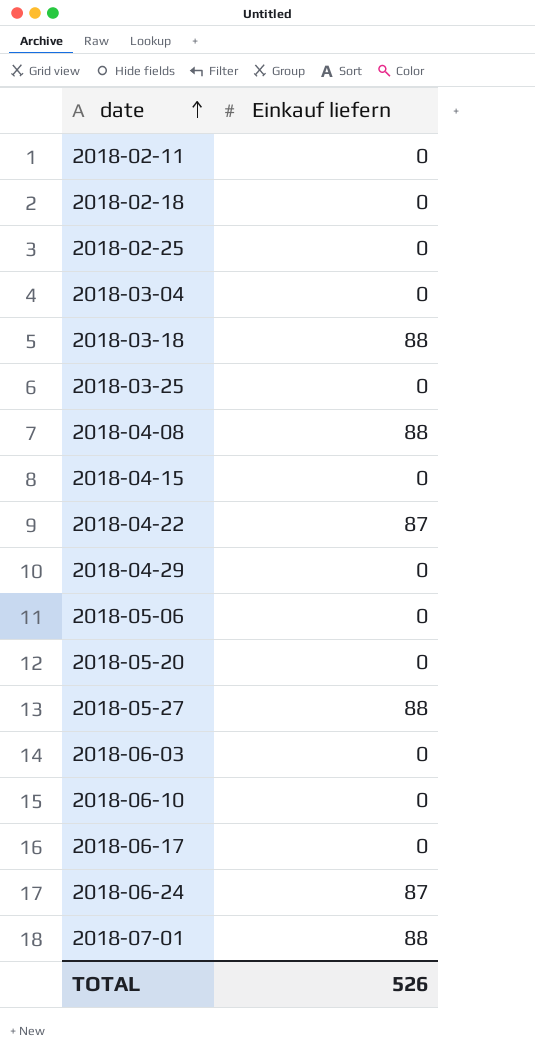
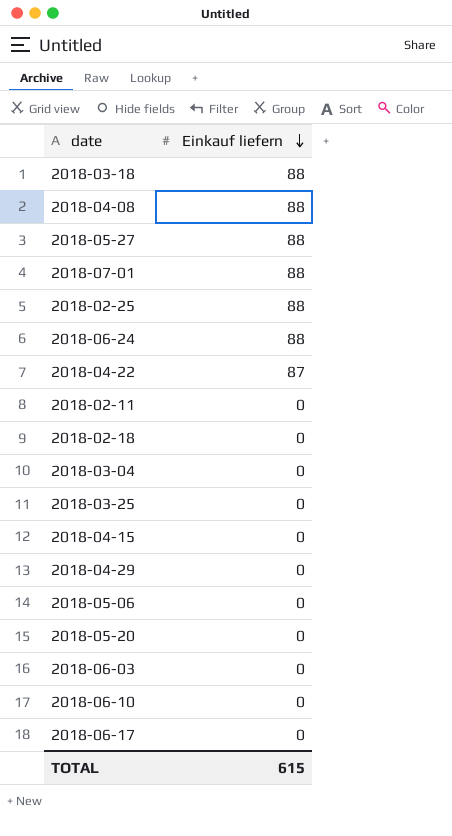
row order: date ascending -> Einkauf liefern descending
2018-02-25 | Einkauf liefern: 0 -> 88
2018-06-24 | Einkauf liefern: 87 -> 88
TOTAL | Einkauf liefern: 526 -> 615

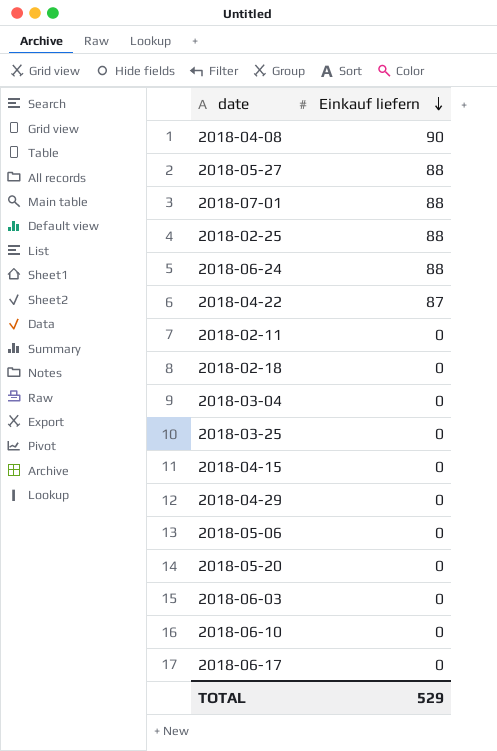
row 2018-03-18: 88 -> none
2018-04-08 | Einkauf liefern: 88 -> 90
TOTAL | Einkauf liefern: 615 -> 529

